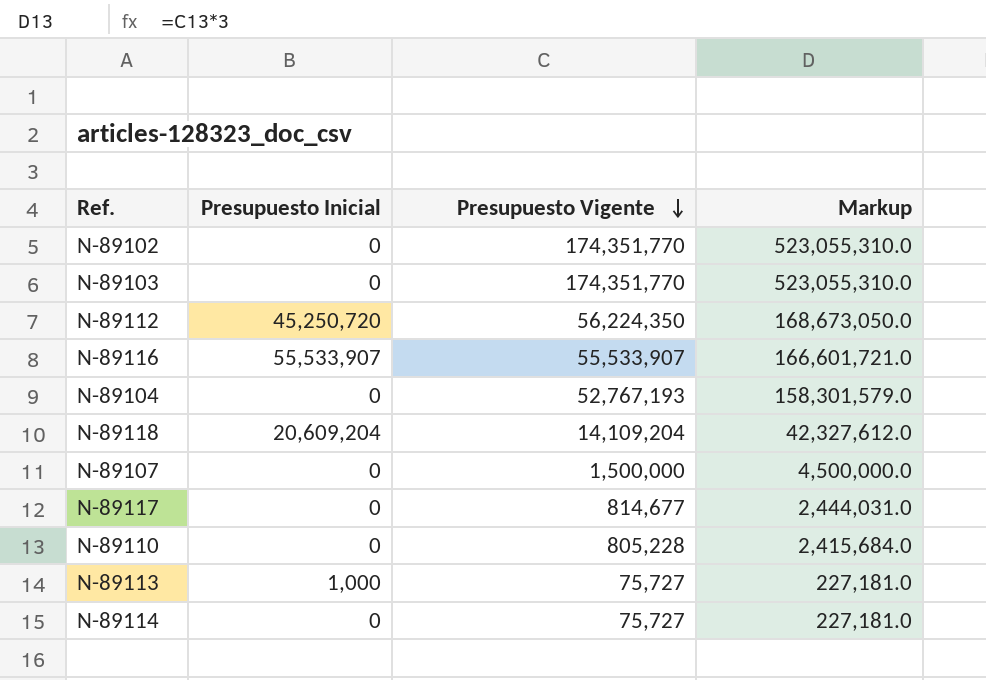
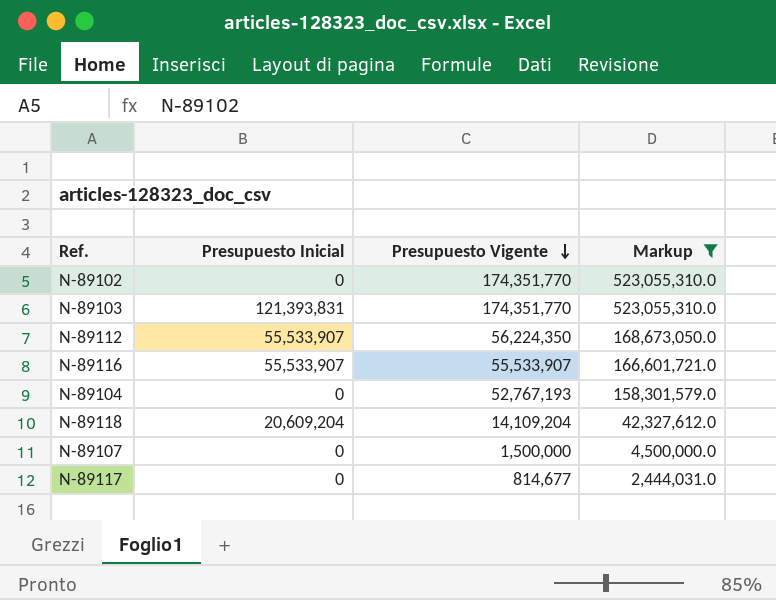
filter: none -> Markup >= 2,444,031.0
N-89103 | Presupuesto Inicial: 0 -> 121,393,831
N-89112 | Presupuesto Inicial: 45,250,720 -> 55,533,907

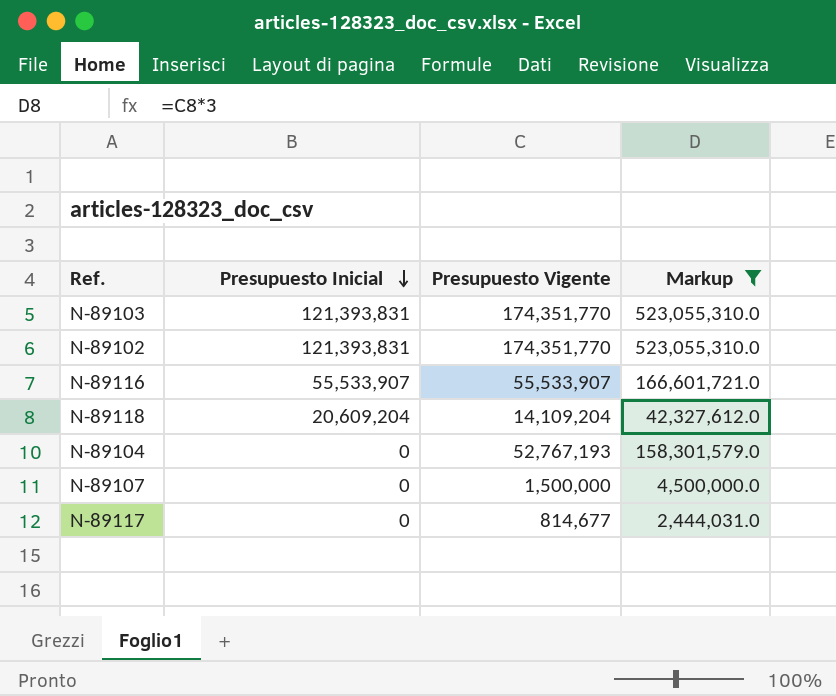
row order: Presupuesto Vigente descending -> Presupuesto Inicial descending
row N-89112: 55,533,907 | 56,224,350 | 168,673,050.0 -> none
N-89102 | Presupuesto Inicial: 0 -> 121,393,831

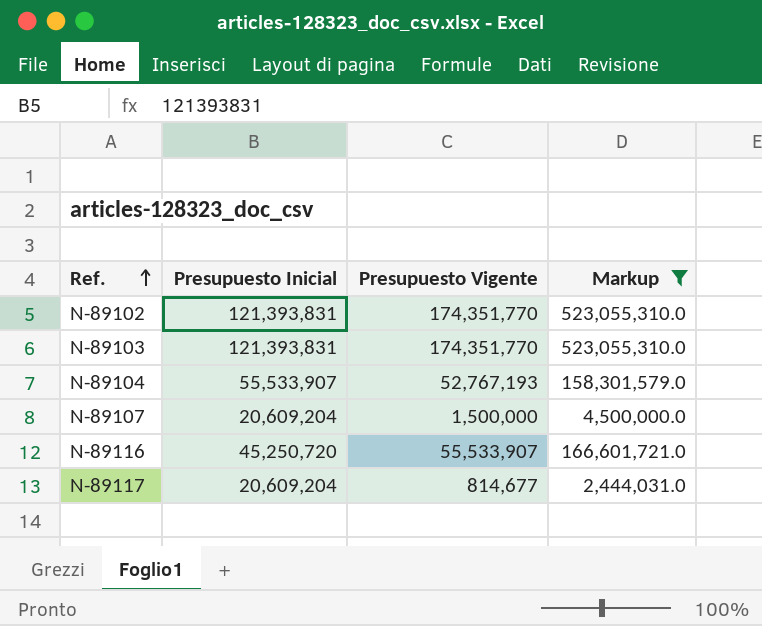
row order: Presupuesto Inicial descending -> Ref. ascending
row N-89118: 20,609,204 | 14,109,204 | 42,327,612.0 -> none
N-89104 | Presupuesto Inicial: 0 -> 55,533,907
N-89107 | Presupuesto Inicial: 0 -> 20,609,204
N-89116 | Presupuesto Inicial: 55,533,907 -> 45,250,720
N-89117 | Presupuesto Inicial: 0 -> 20,609,204

